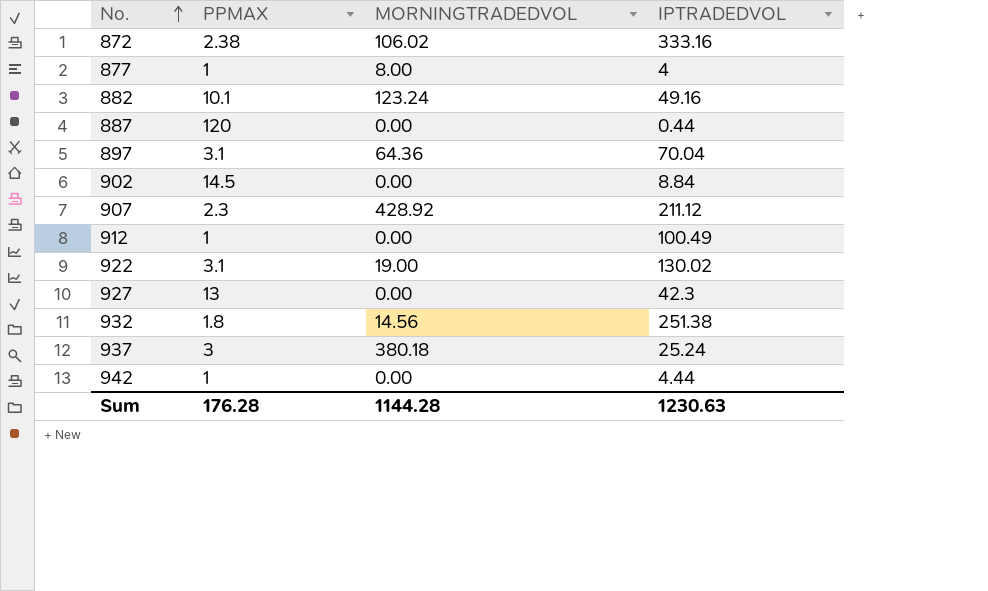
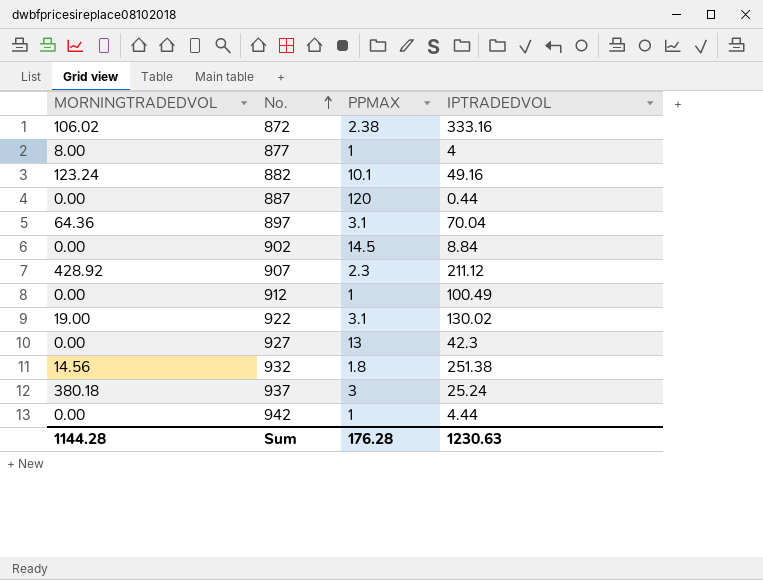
column MORNINGTRADEDVOL | position: 3 -> 1

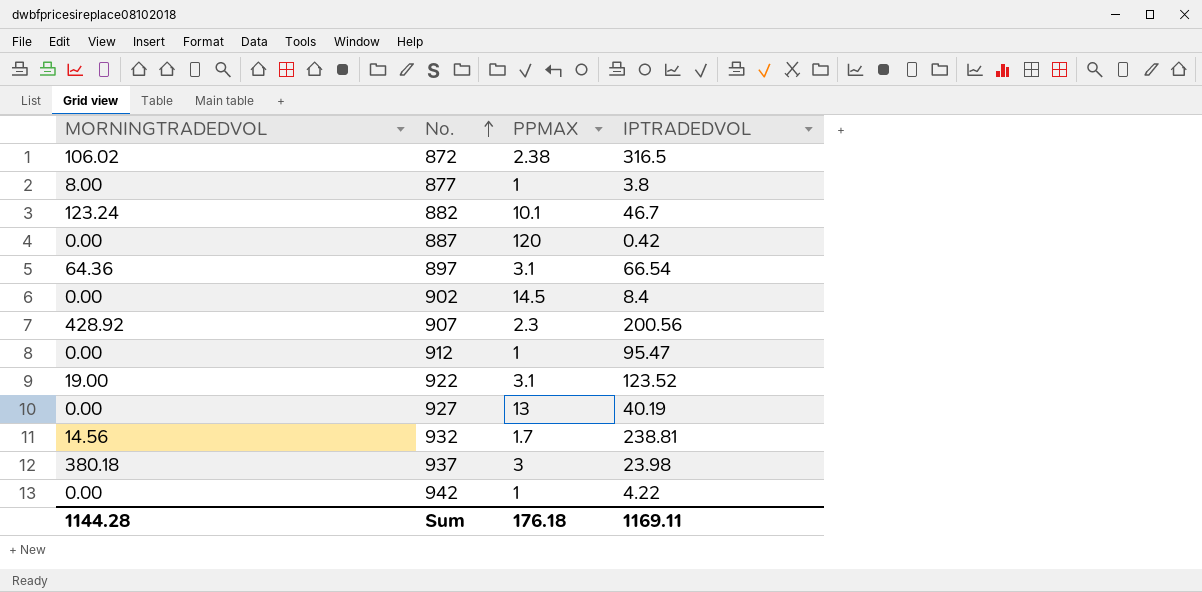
872 | IPTRADEDVOL: 333.16 -> 316.5
877 | IPTRADEDVOL: 4 -> 3.8
882 | IPTRADEDVOL: 49.16 -> 46.7
887 | IPTRADEDVOL: 0.44 -> 0.42
897 | IPTRADEDVOL: 70.04 -> 66.54
902 | IPTRADEDVOL: 8.84 -> 8.4
907 | IPTRADEDVOL: 211.12 -> 200.56
912 | IPTRADEDVOL: 100.49 -> 95.47
922 | IPTRADEDVOL: 130.02 -> 123.52
927 | IPTRADEDVOL: 42.3 -> 40.19
932 | PPMAX: 1.8 -> 1.7
932 | IPTRADEDVOL: 251.38 -> 238.81
937 | IPTRADEDVOL: 25.24 -> 23.98
942 | IPTRADEDVOL: 4.44 -> 4.22
Sum | PPMAX: 176.28 -> 176.18
Sum | IPTRADEDVOL: 1230.63 -> 1169.11

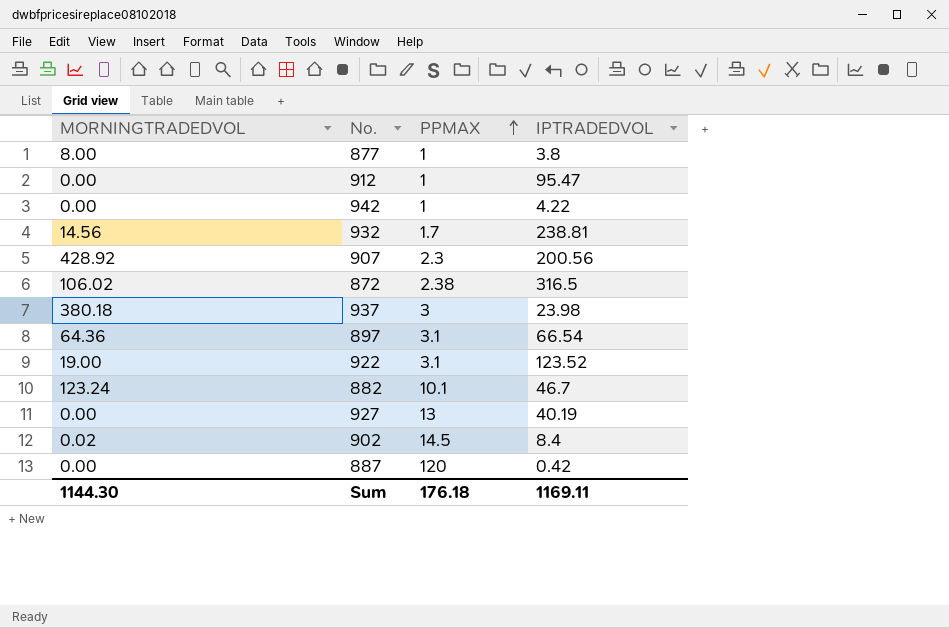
row order: No. ascending -> PPMAX ascending
902 | MORNINGTRADEDVOL: 0.00 -> 0.02
Sum | MORNINGTRADEDVOL: 1144.28 -> 1144.30

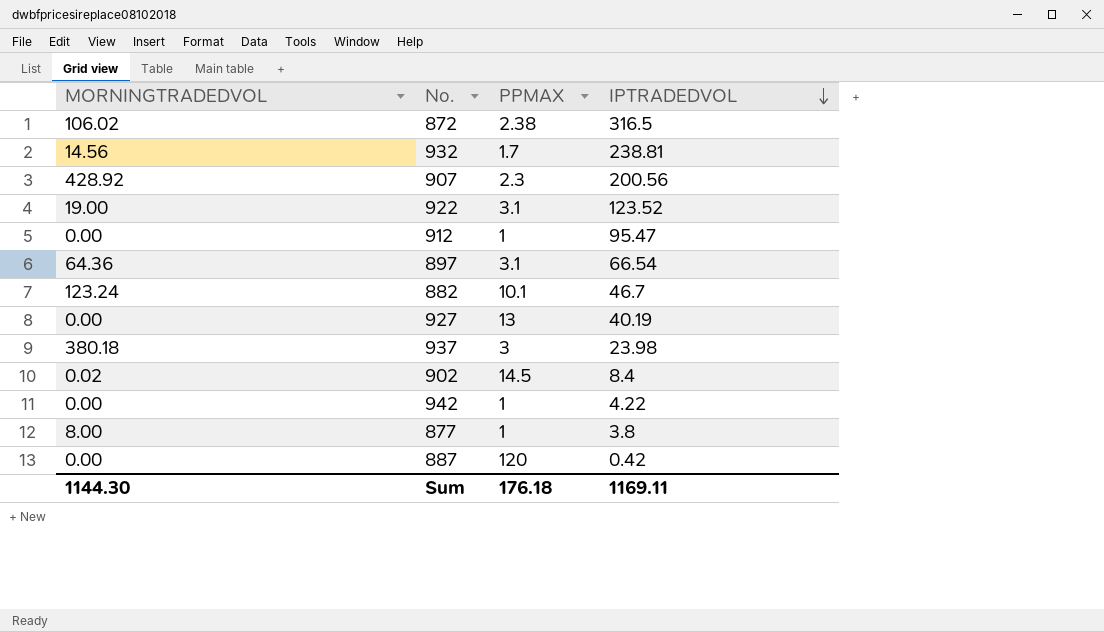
row order: PPMAX ascending -> IPTRADEDVOL descending

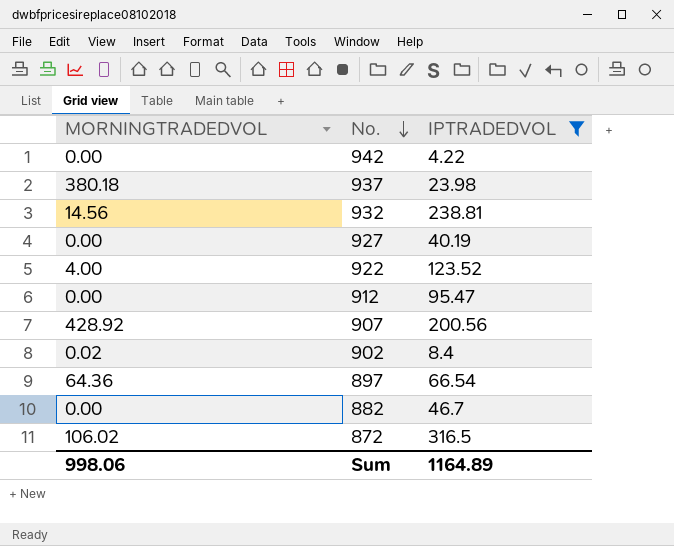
filter: none -> IPTRADEDVOL >= 4.22
row order: IPTRADEDVOL descending -> No. descending
column PPMAX | position: 3 -> none
922 | MORNINGTRADEDVOL: 19.00 -> 4.00
882 | MORNINGTRADEDVOL: 123.24 -> 0.00
Sum | MORNINGTRADEDVOL: 1144.30 -> 998.06
Sum | IPTRADEDVOL: 1169.11 -> 1164.89

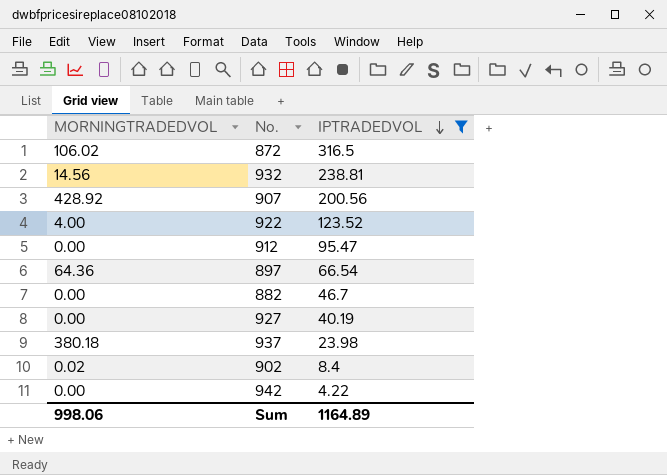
row order: No. descending -> IPTRADEDVOL descending

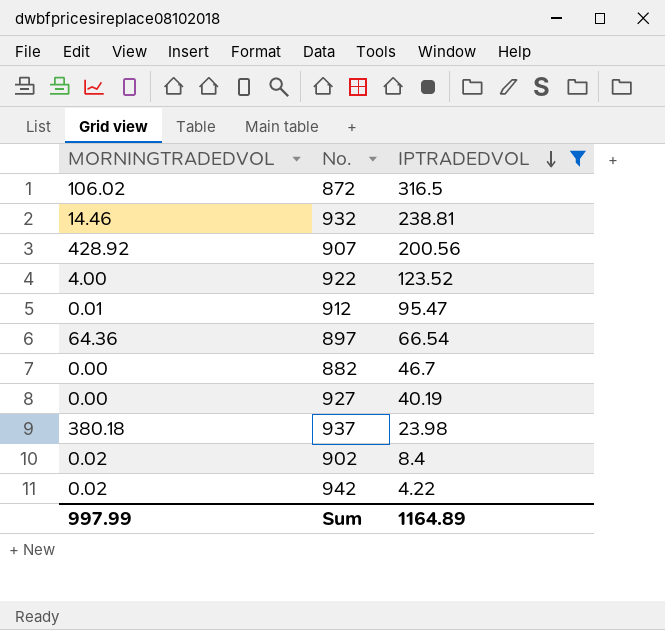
932 | MORNINGTRADEDVOL: 14.56 -> 14.46
912 | MORNINGTRADEDVOL: 0.00 -> 0.01
942 | MORNINGTRADEDVOL: 0.00 -> 0.02
Sum | MORNINGTRADEDVOL: 998.06 -> 997.99

